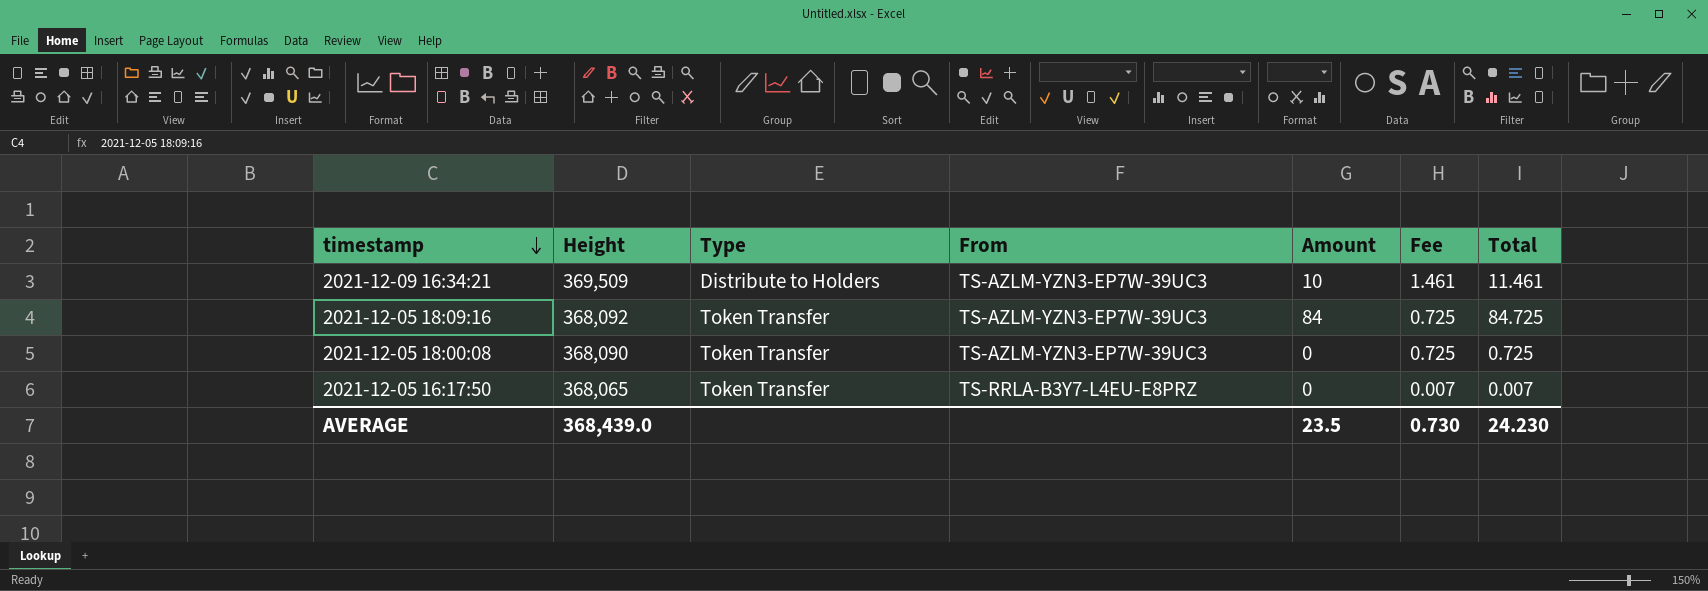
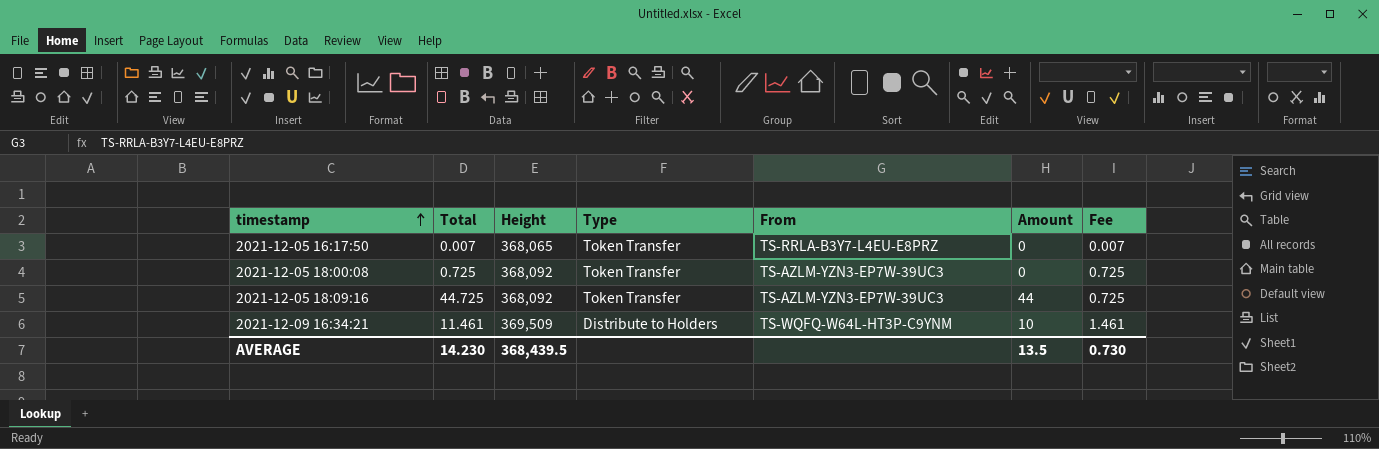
row order: timestamp descending -> timestamp ascending
column Total | position: 7 -> 2
2021-12-05 18:00:08 | Height: 368,090 -> 368,092
2021-12-05 18:09:16 | Total: 84.725 -> 44.725
2021-12-05 18:09:16 | Amount: 84 -> 44
2021-12-09 16:34:21 | From: TS-AZLM-YZN3-EP7W-39UC3 -> TS-WQFQ-W64L-HT3P-C9YNM
AVERAGE | Total: 24.230 -> 14.230
AVERAGE | Height: 368,439.0 -> 368,439.5
AVERAGE | Amount: 23.5 -> 13.5

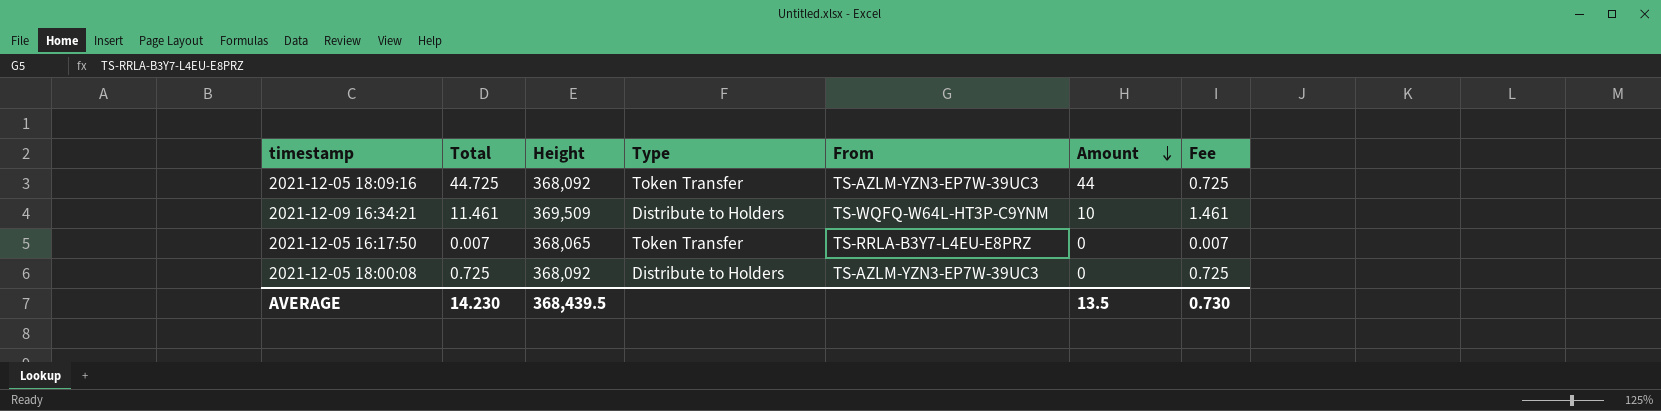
row order: timestamp ascending -> Amount descending
2021-12-05 18:00:08 | Type: Token Transfer -> Distribute to Holders

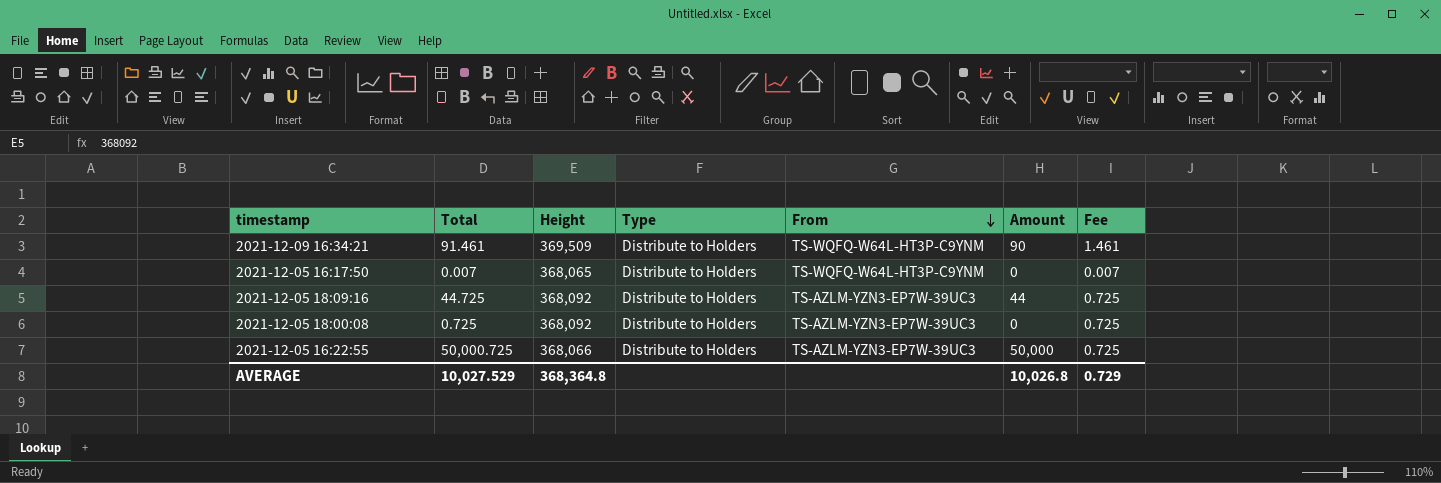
row order: Amount descending -> From descending
2021-12-09 16:34:21 | Total: 11.461 -> 91.461
2021-12-09 16:34:21 | Amount: 10 -> 90
2021-12-05 16:17:50 | Type: Token Transfer -> Distribute to Holders
2021-12-05 16:17:50 | From: TS-RRLA-B3Y7-L4EU-E8PRZ -> TS-WQFQ-W64L-HT3P-C9YNM
2021-12-05 18:09:16 | Type: Token Transfer -> Distribute to Holders
row 2021-12-05 16:22:55: none -> 50,000.725 | 368,066 | Distribute to Holders | TS-AZLM-YZN3-EP7W-39UC3 | 50,000 | 0.725
AVERAGE | Total: 14.230 -> 10,027.529
AVERAGE | Height: 368,439.5 -> 368,364.8
AVERAGE | Amount: 13.5 -> 10,026.8
AVERAGE | Fee: 0.730 -> 0.729

